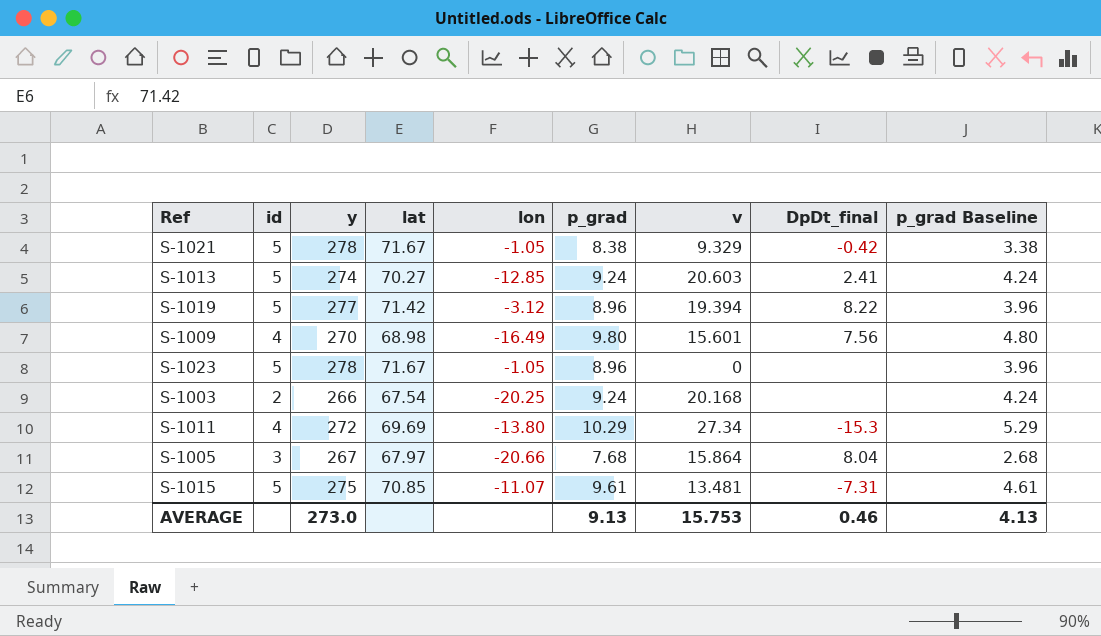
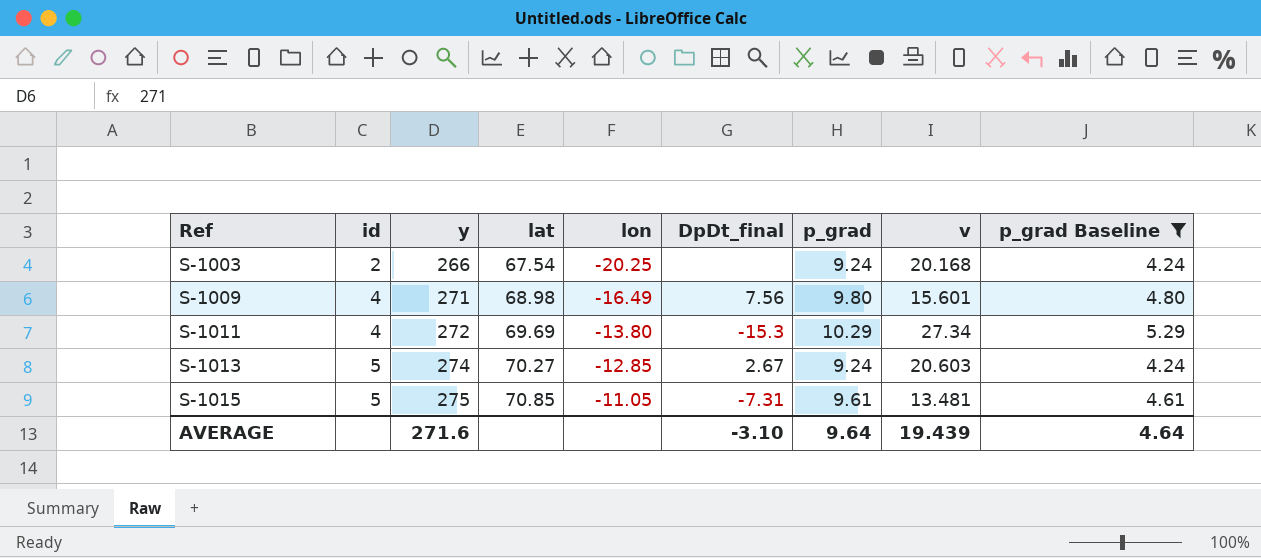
filter: none -> p_grad Baseline >= 4.24
row order: none -> Ref ascending
column DpDt_final | position: 8 -> 6
S-1009 | y: 270 -> 271
S-1013 | DpDt_final: 2.41 -> 2.67
S-1015 | lon: -11.07 -> -11.05
AVERAGE | y: 273.0 -> 271.6
AVERAGE | DpDt_final: 0.46 -> -3.10
AVERAGE | p_grad: 9.13 -> 9.64
AVERAGE | v: 15.753 -> 19.439
AVERAGE | p_grad Baseline: 4.13 -> 4.64

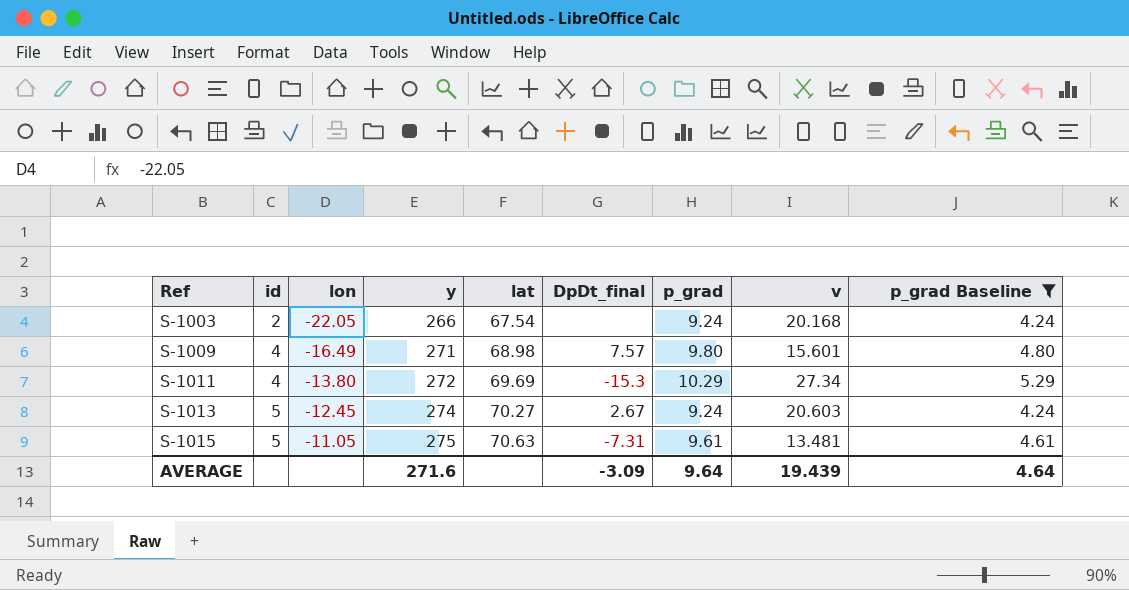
column lon | position: 5 -> 3
S-1003 | lon: -20.25 -> -22.05
S-1009 | DpDt_final: 7.56 -> 7.57
S-1013 | lon: -12.85 -> -12.45
S-1015 | lat: 70.85 -> 70.63
AVERAGE | DpDt_final: -3.10 -> -3.09

